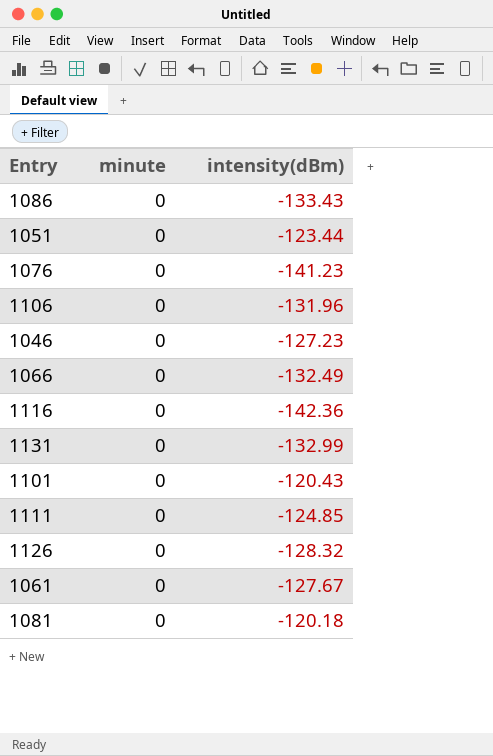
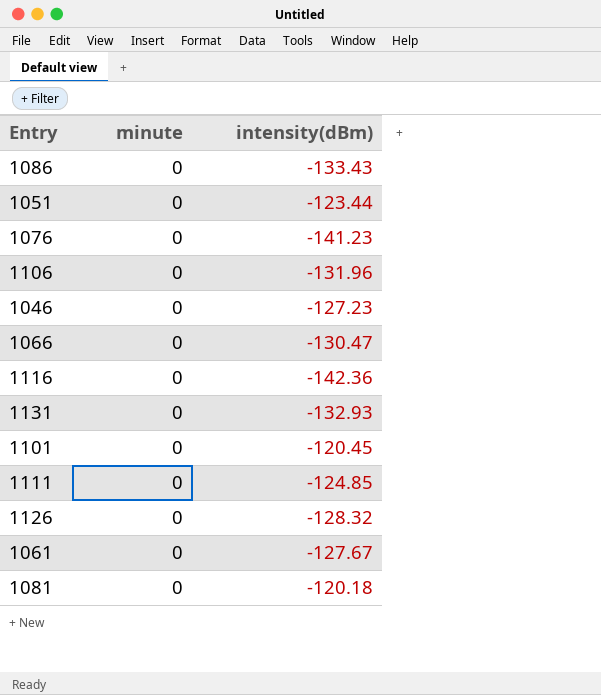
1066 | intensity(dBm): -132.49 -> -130.47
1131 | intensity(dBm): -132.99 -> -132.93
1101 | intensity(dBm): -120.43 -> -120.45

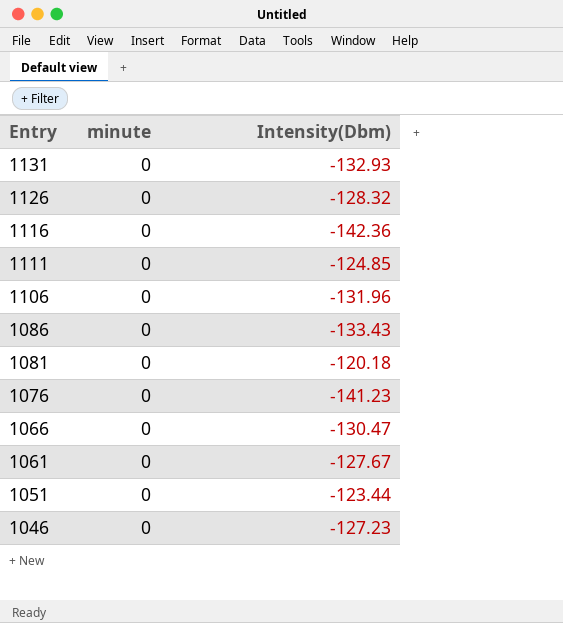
row order: none -> Entry descending
column name: intensity(dBm) -> Intensity(Dbm)
row 1101: 0 | -120.45 -> none

